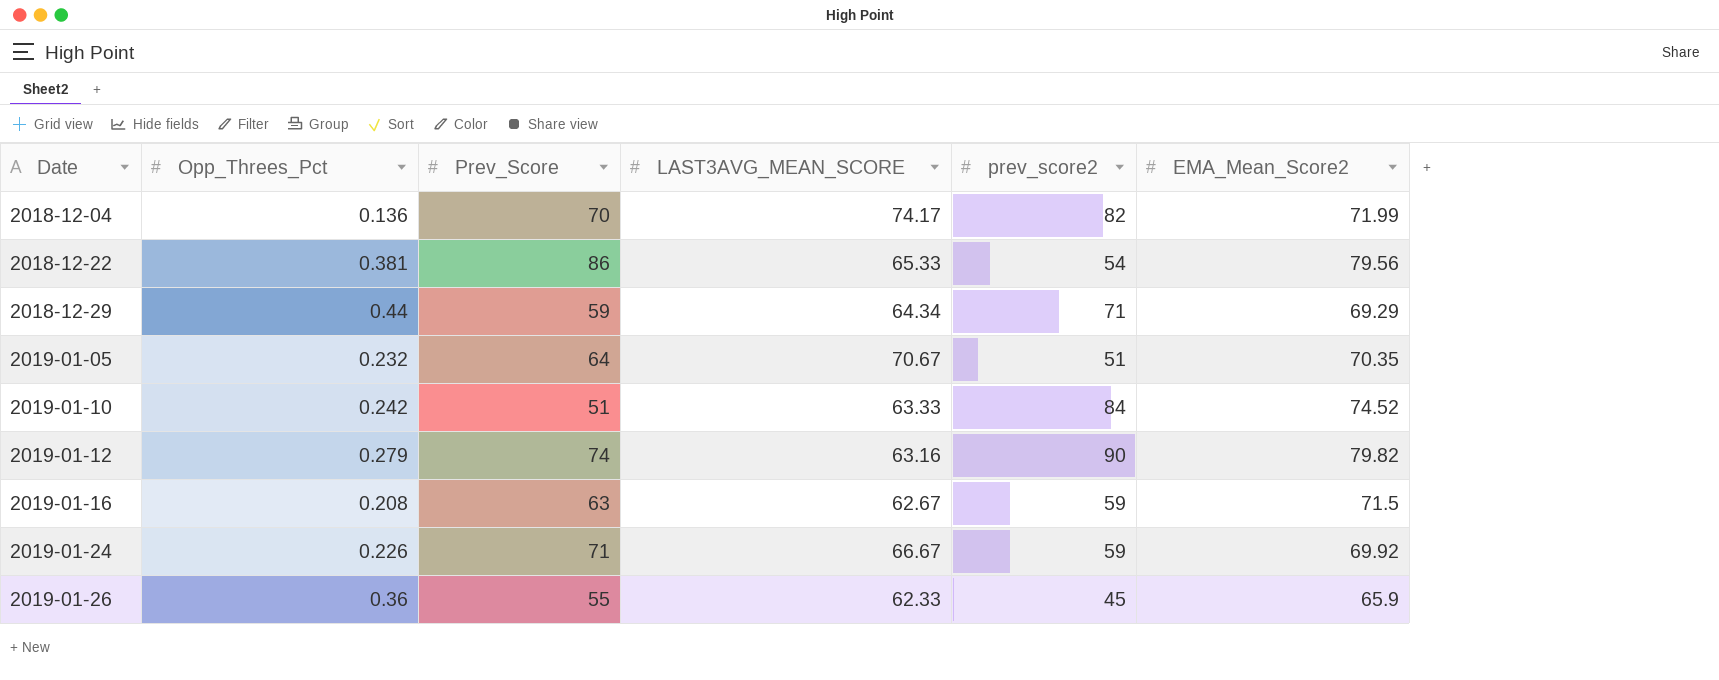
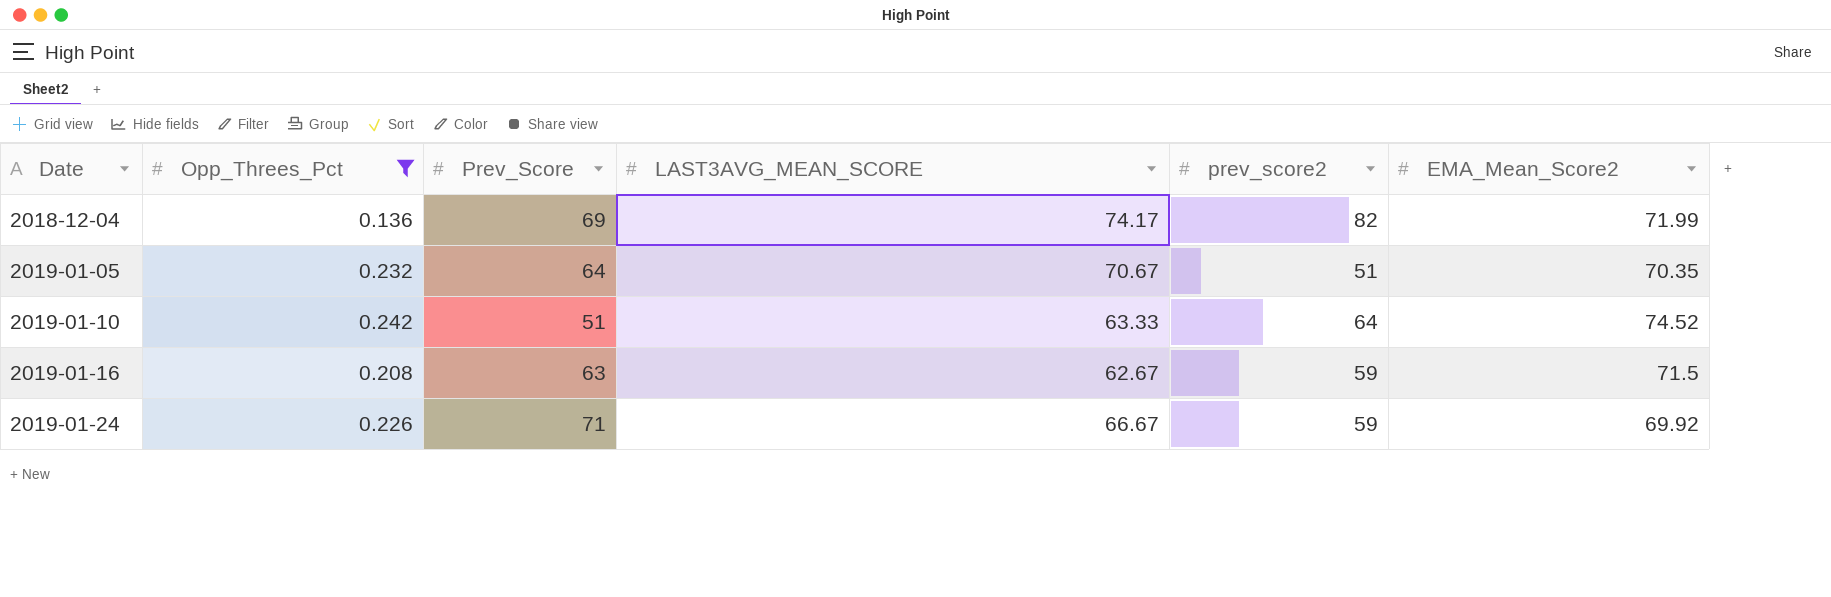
filter: none -> Opp_Threes_Pct <= 0.242
2018-12-04 | Prev_Score: 70 -> 69
2019-01-10 | prev_score2: 84 -> 64

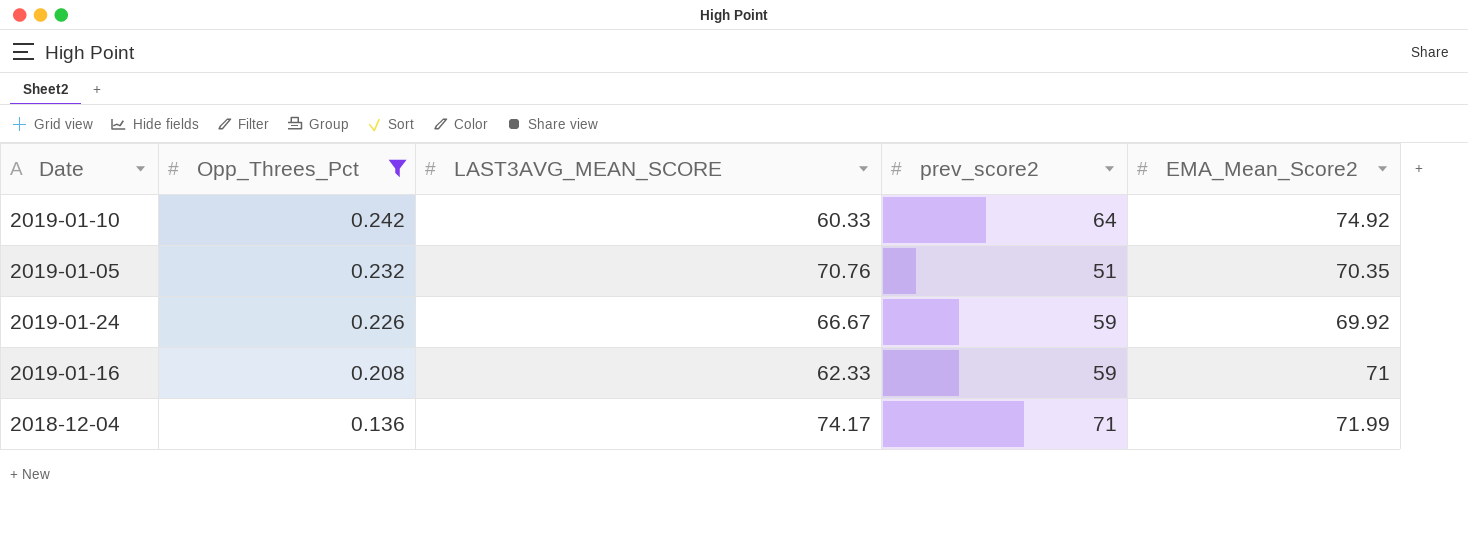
row order: Date ascending -> Opp_Threes_Pct descending
column Prev_Score | position: 3 -> none
2019-01-10 | LAST3AVG_MEAN_SCORE: 63.33 -> 60.33
2019-01-10 | EMA_Mean_Score2: 74.52 -> 74.92
2019-01-05 | LAST3AVG_MEAN_SCORE: 70.67 -> 70.76
2019-01-16 | LAST3AVG_MEAN_SCORE: 62.67 -> 62.33
2019-01-16 | EMA_Mean_Score2: 71.5 -> 71
2018-12-04 | prev_score2: 82 -> 71

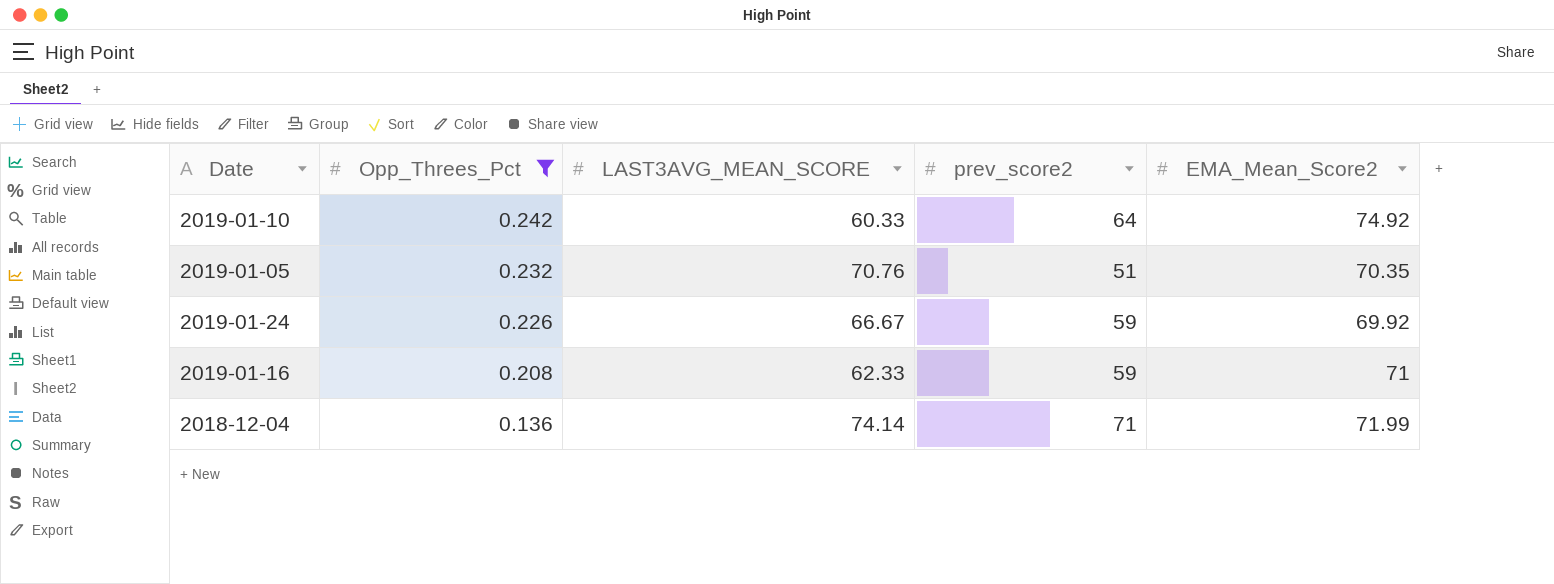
2018-12-04 | LAST3AVG_MEAN_SCORE: 74.17 -> 74.14

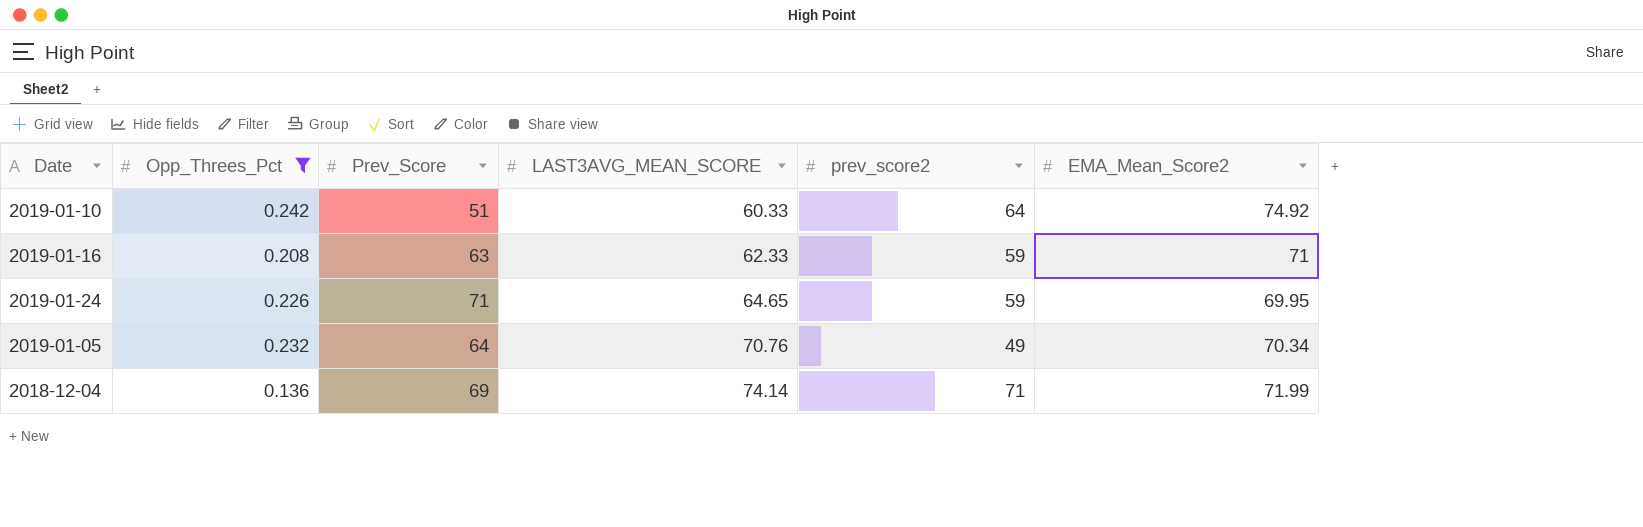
row order: Opp_Threes_Pct descending -> LAST3AVG_MEAN_SCORE ascending
column Prev_Score | position: none -> 3
2019-01-24 | LAST3AVG_MEAN_SCORE: 66.67 -> 64.65
2019-01-24 | EMA_Mean_Score2: 69.92 -> 69.95
2019-01-05 | prev_score2: 51 -> 49
2019-01-05 | EMA_Mean_Score2: 70.35 -> 70.34

